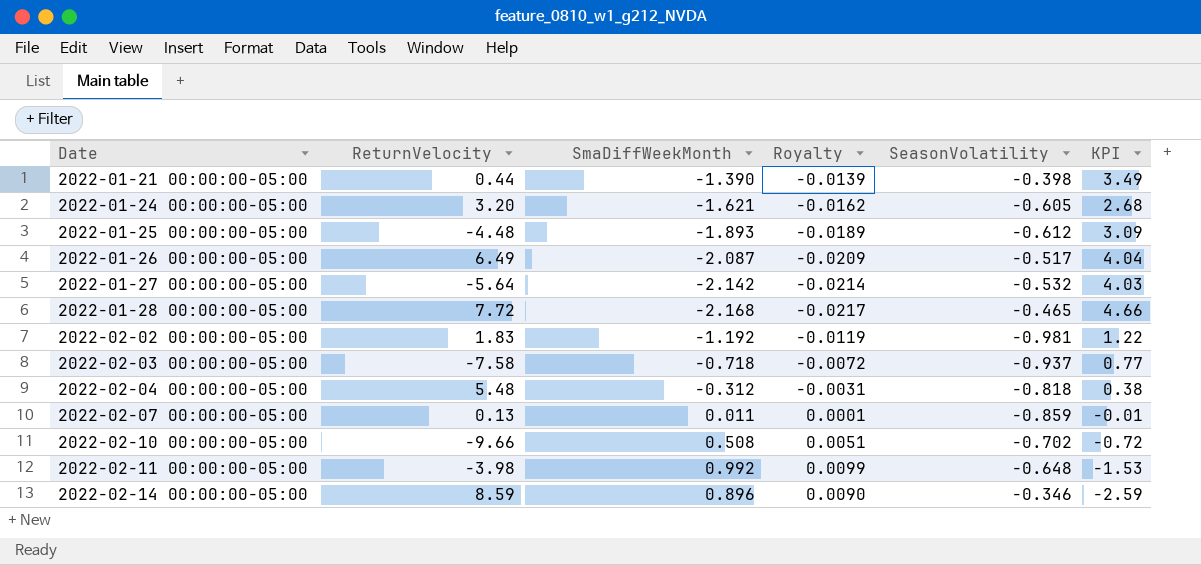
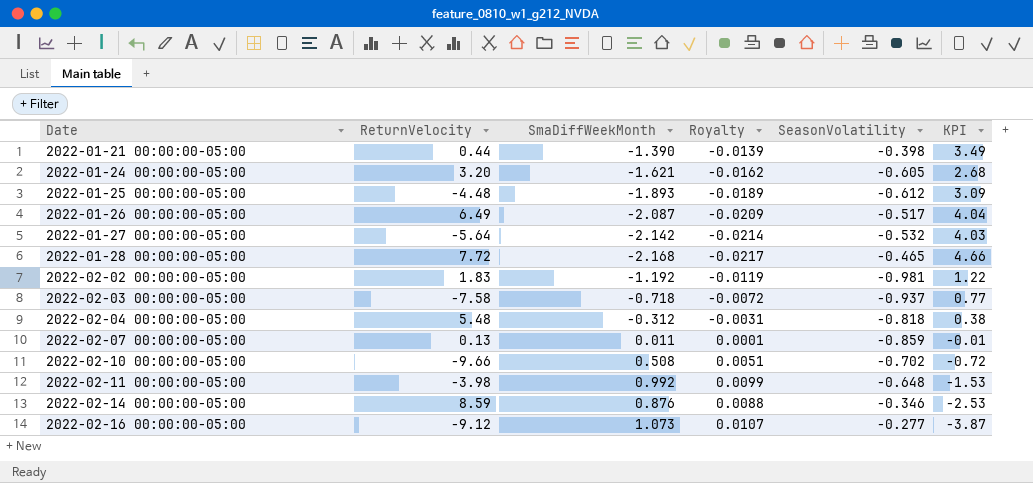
2022-02-14 00:00:00-05:00 | SmaDiffWeekMonth: 0.896 -> 0.876
2022-02-14 00:00:00-05:00 | Royalty: 0.0090 -> 0.0088
2022-02-14 00:00:00-05:00 | KPI: -2.59 -> -2.53
row 2022-02-16 00:00:00-05:00: none -> -9.12 | 1.073 | 0.0107 | -0.277 | -3.87

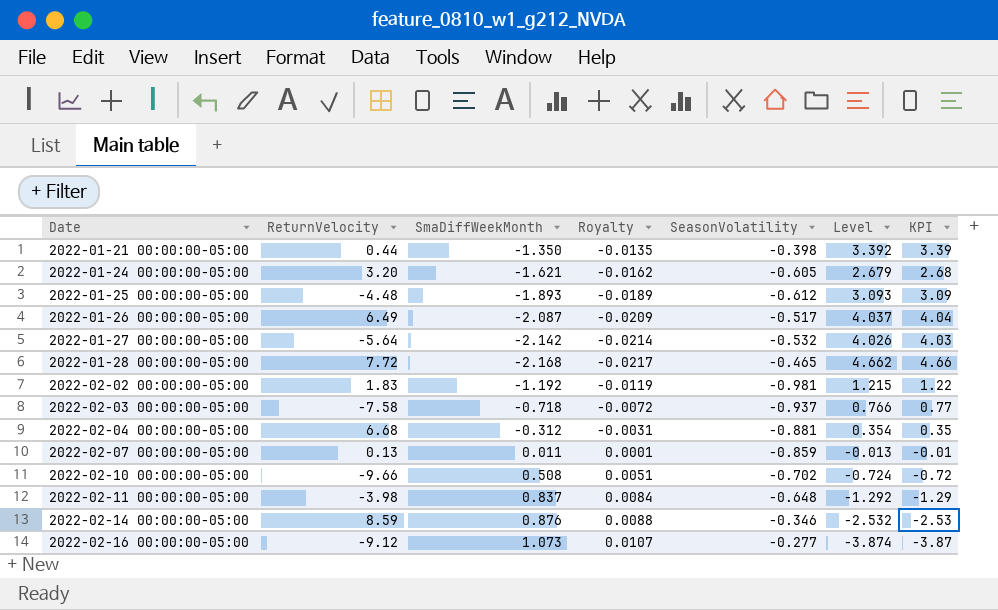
column Level | formula: none -> [SmaDiffWeekMonth] / [SeasonVolatility]
2022-01-21 00:00:00-05:00 | SmaDiffWeekMonth: -1.390 -> -1.350
2022-01-21 00:00:00-05:00 | Royalty: -0.0139 -> -0.0135
2022-01-21 00:00:00-05:00 | KPI: 3.49 -> 3.39
2022-02-04 00:00:00-05:00 | ReturnVelocity: 5.48 -> 6.68
2022-02-04 00:00:00-05:00 | SeasonVolatility: -0.818 -> -0.881
2022-02-04 00:00:00-05:00 | KPI: 0.38 -> 0.35
2022-02-11 00:00:00-05:00 | SmaDiffWeekMonth: 0.992 -> 0.837
2022-02-11 00:00:00-05:00 | Royalty: 0.0099 -> 0.0084
2022-02-11 00:00:00-05:00 | KPI: -1.53 -> -1.29

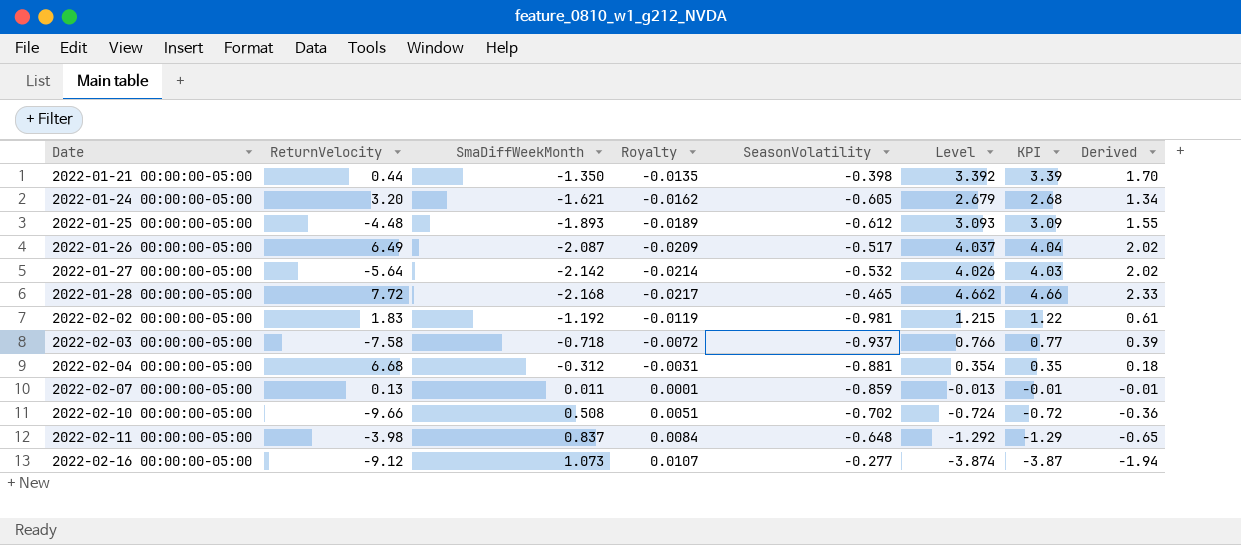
column Derived | formula: none -> [KPI] * 0.5
row 2022-02-14 00:00:00-05:00: 8.59 | 0.876 | 0.0088 | -0.346 | -2.532 | -2.53 -> none

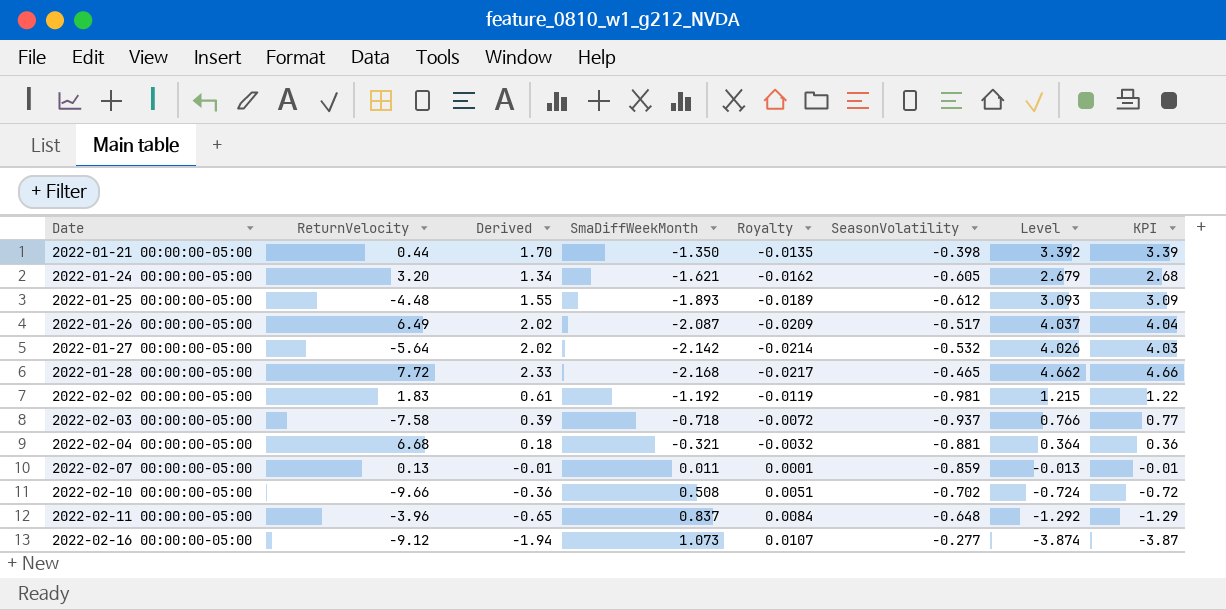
column Derived | position: 8 -> 3
2022-02-04 00:00:00-05:00 | SmaDiffWeekMonth: -0.312 -> -0.321
2022-02-04 00:00:00-05:00 | Royalty: -0.0031 -> -0.0032
2022-02-04 00:00:00-05:00 | Level: 0.354 -> 0.364
2022-02-04 00:00:00-05:00 | KPI: 0.35 -> 0.36
2022-02-11 00:00:00-05:00 | ReturnVelocity: -3.98 -> -3.96

